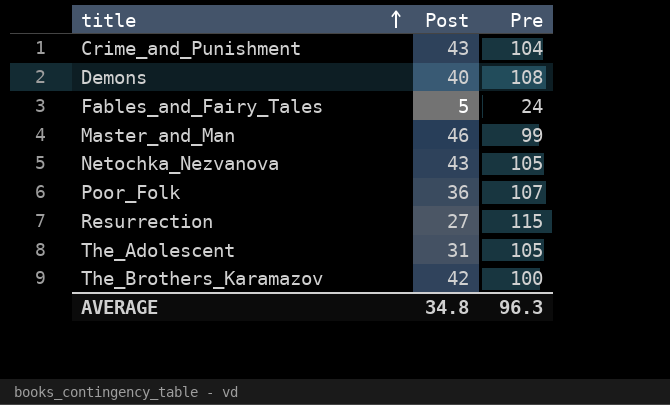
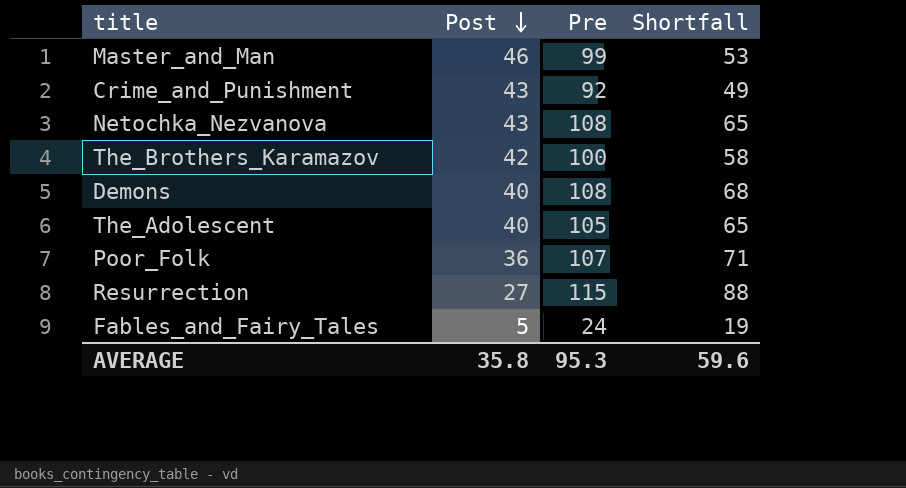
row order: title ascending -> Post descending
column Shortfall | formula: none -> [Pre] - [Post]
Crime_and_Punishment | Pre: 104 -> 92
Netochka_Nezvanova | Pre: 105 -> 108
The_Adolescent | Post: 31 -> 40
AVERAGE | Post: 34.8 -> 35.8
AVERAGE | Pre: 96.3 -> 95.3

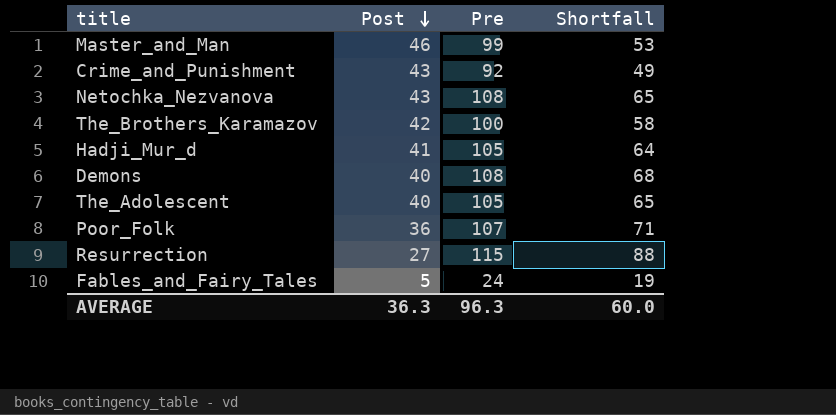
row Hadji_Mur_d: none -> 41 | 105 | 64
AVERAGE | Post: 35.8 -> 36.3
AVERAGE | Pre: 95.3 -> 96.3
AVERAGE | Shortfall: 59.6 -> 60.0

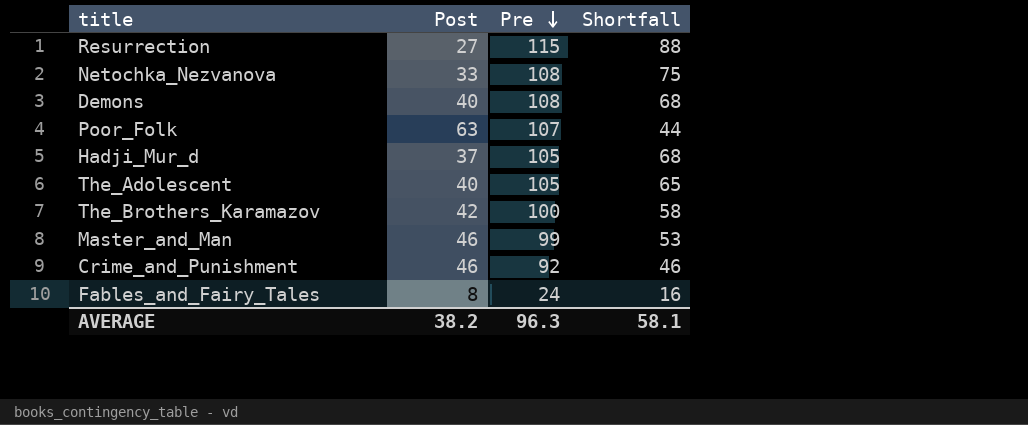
row order: Post descending -> Pre descending
Netochka_Nezvanova | Post: 43 -> 33
Netochka_Nezvanova | Shortfall: 65 -> 75
Poor_Folk | Post: 36 -> 63
Poor_Folk | Shortfall: 71 -> 44
Hadji_Mur_d | Post: 41 -> 37
Hadji_Mur_d | Shortfall: 64 -> 68
Crime_and_Punishment | Post: 43 -> 46
Crime_and_Punishment | Shortfall: 49 -> 46
Fables_and_Fairy_Tales | Post: 5 -> 8
Fables_and_Fairy_Tales | Shortfall: 19 -> 16
AVERAGE | Post: 36.3 -> 38.2
AVERAGE | Shortfall: 60.0 -> 58.1

